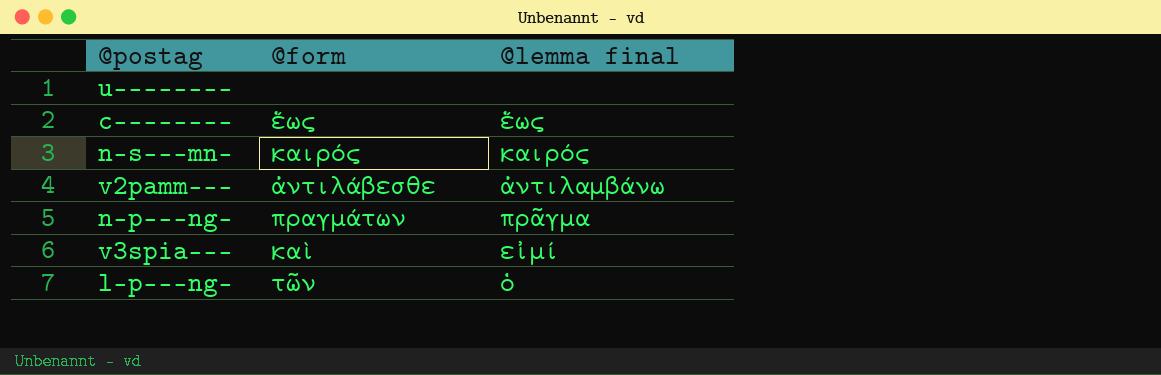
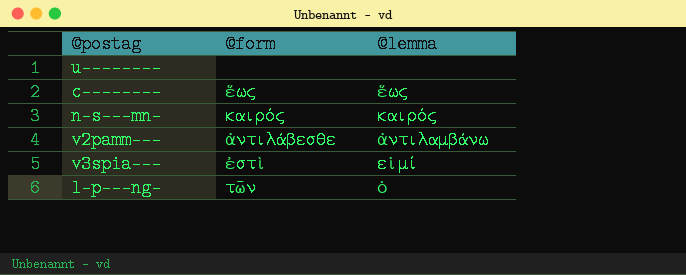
column name: @lemma final -> @lemma
row n-p---ng-: πραγμάτων | πρᾶγμα -> none
v3spia--- | @form: καὶ -> ἐστὶ

